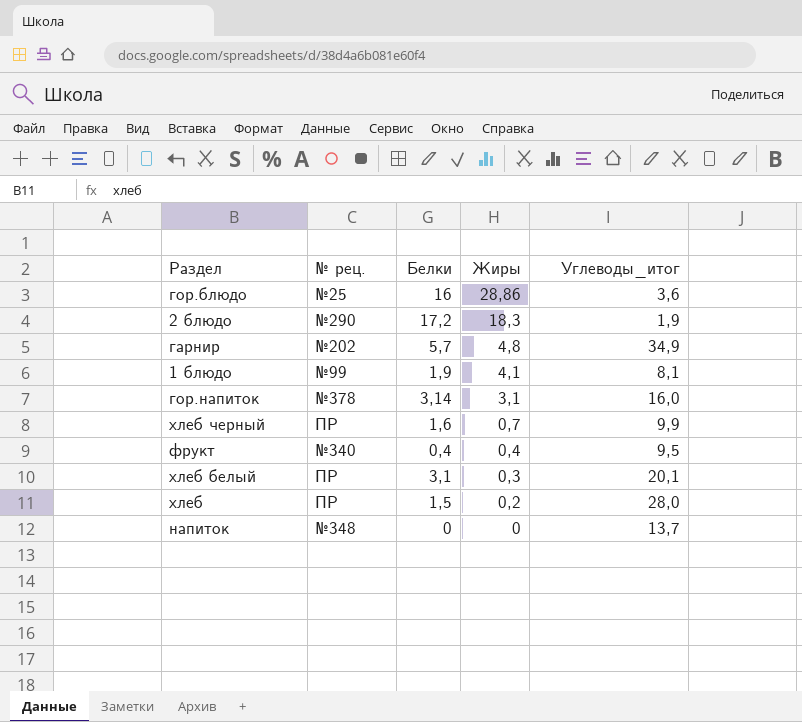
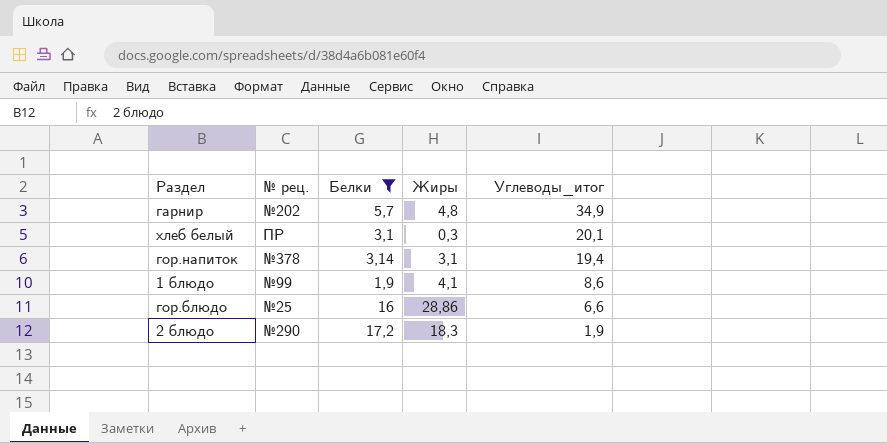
filter: none -> Белки >= 1,9
row order: Жиры descending -> Углеводы_итог descending
гор.напиток | Углеводы_итог: 16,0 -> 19,4
1 блюдо | Углеводы_итог: 8,1 -> 8,6
гор.блюдо | Углеводы_итог: 3,6 -> 6,6

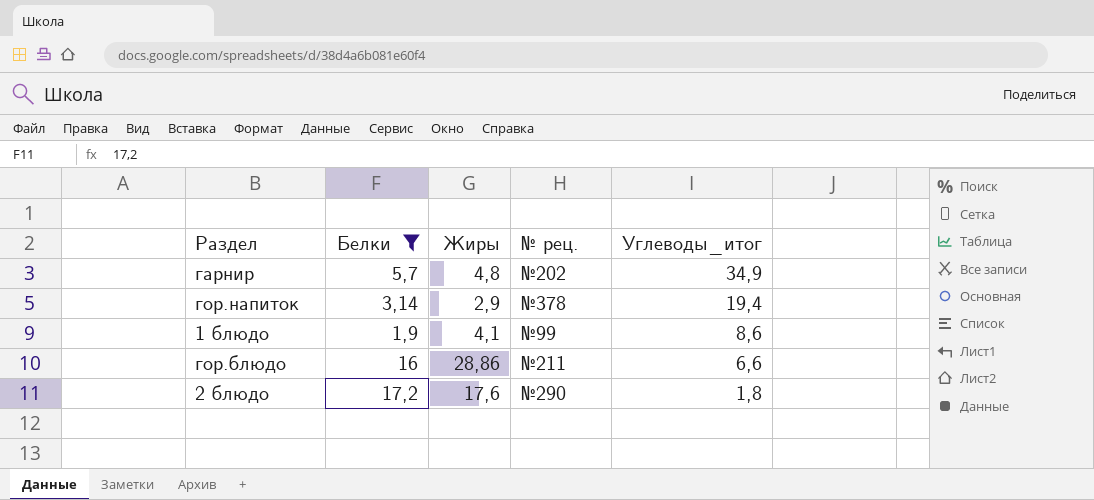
column № рец. | position: 2 -> 4
row хлеб белый: ПР | 3,1 | 0,3 | 20,1 -> none
гор.напиток | Жиры: 3,1 -> 2,9
гор.блюдо | № рец.: №25 -> №211
2 блюдо | Жиры: 18,3 -> 17,6
2 блюдо | Углеводы_итог: 1,9 -> 1,8

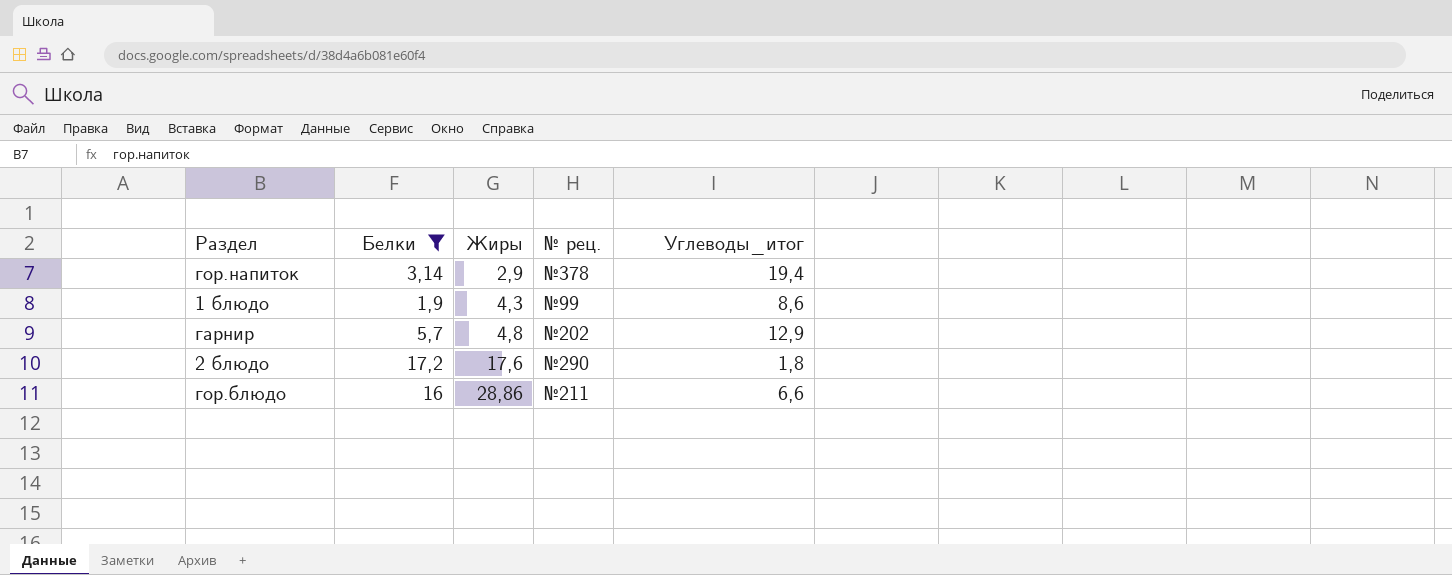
row order: Углеводы_итог descending -> Жиры ascending
1 блюдо | Жиры: 4,1 -> 4,3
гарнир | Углеводы_итог: 34,9 -> 12,9

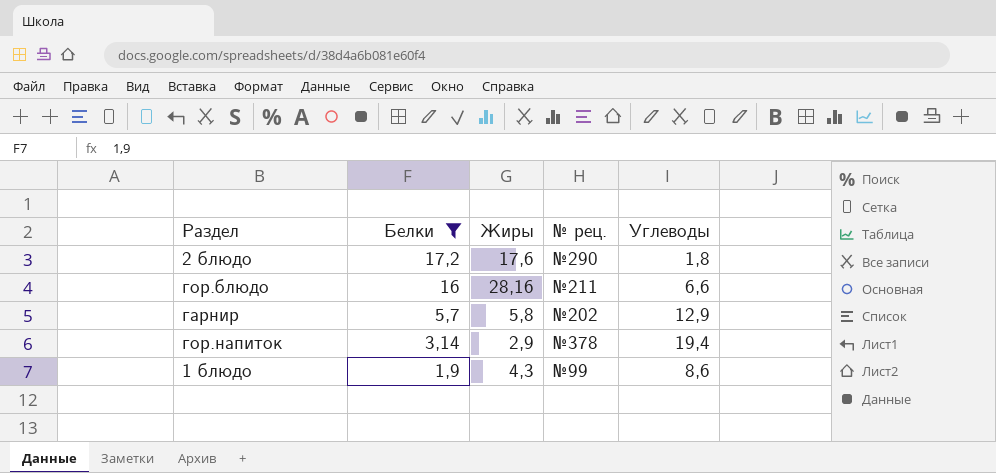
row order: Жиры ascending -> Белки descending
column name: Углеводы_итог -> Углеводы
гор.блюдо | Жиры: 28,86 -> 28,16
гарнир | Жиры: 4,8 -> 5,8

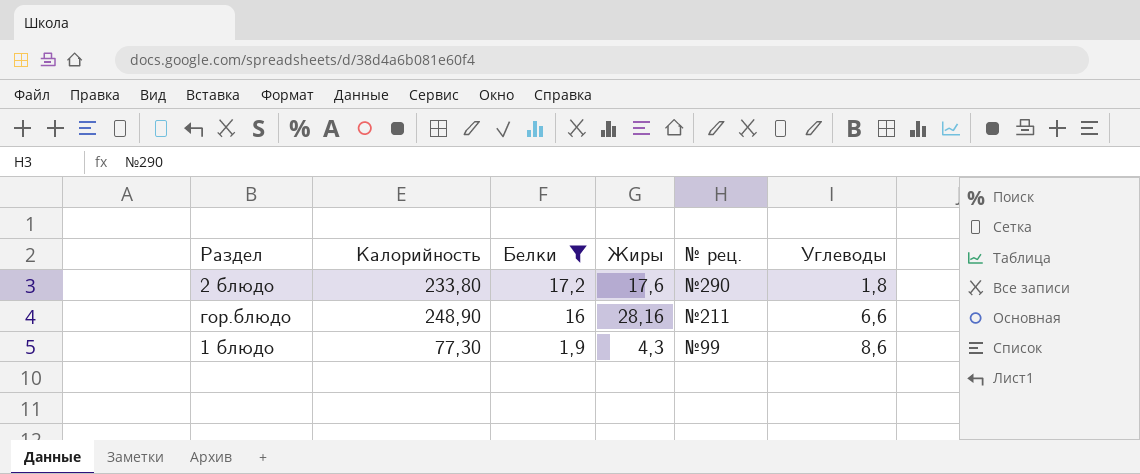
column Калорийность | position: none -> 2
row гарнир: 5,7 | 5,8 | №202 | 12,9 -> none
row гор.напиток: 3,14 | 2,9 | №378 | 19,4 -> none

